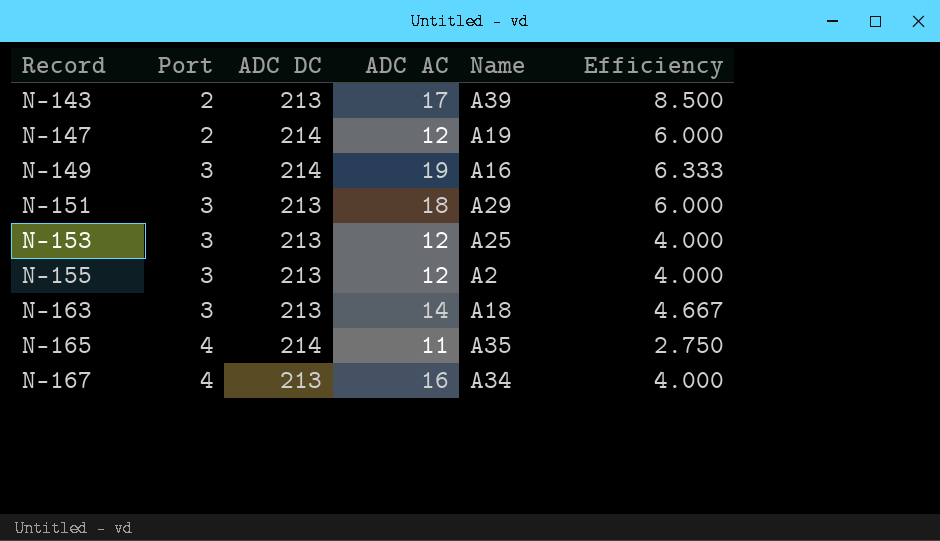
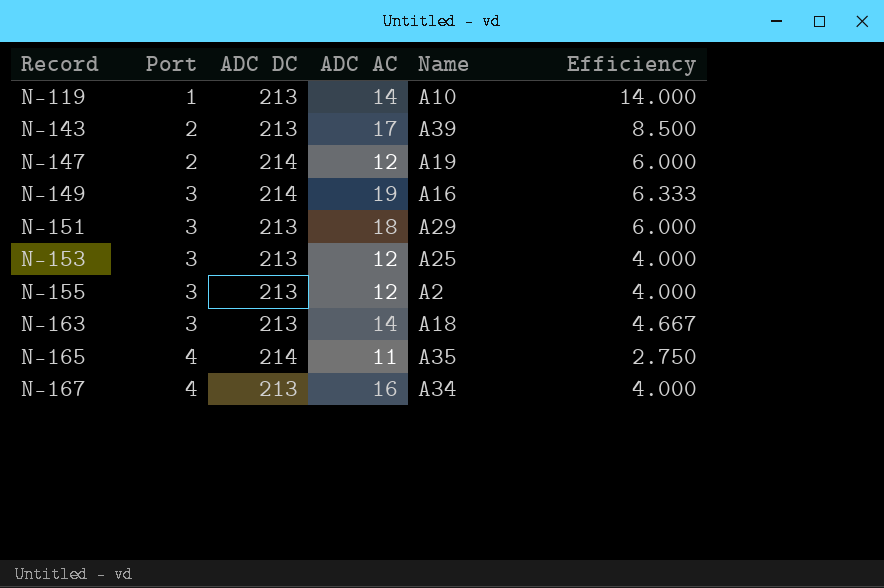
row N-119: none -> 1 | 213 | 14 | A10 | 14.000

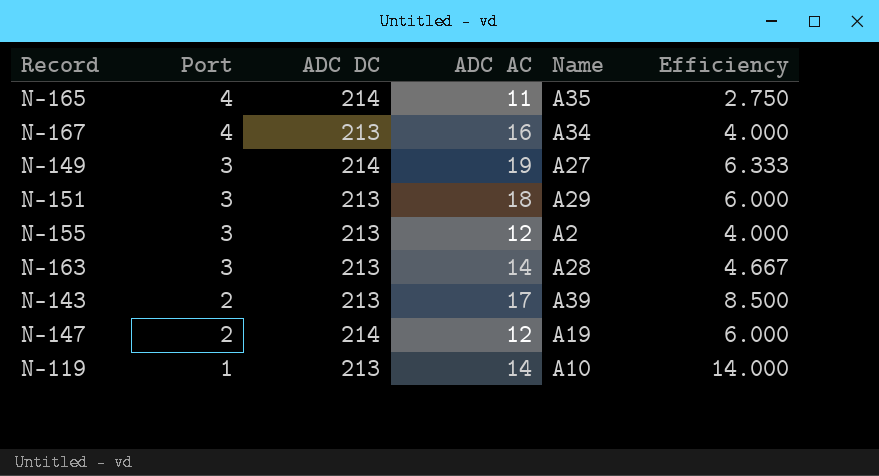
row order: Record ascending -> Port descending
row N-153: 3 | 213 | 12 | A25 | 4.000 -> none
N-149 | Name: A16 -> A27
N-163 | Name: A18 -> A28

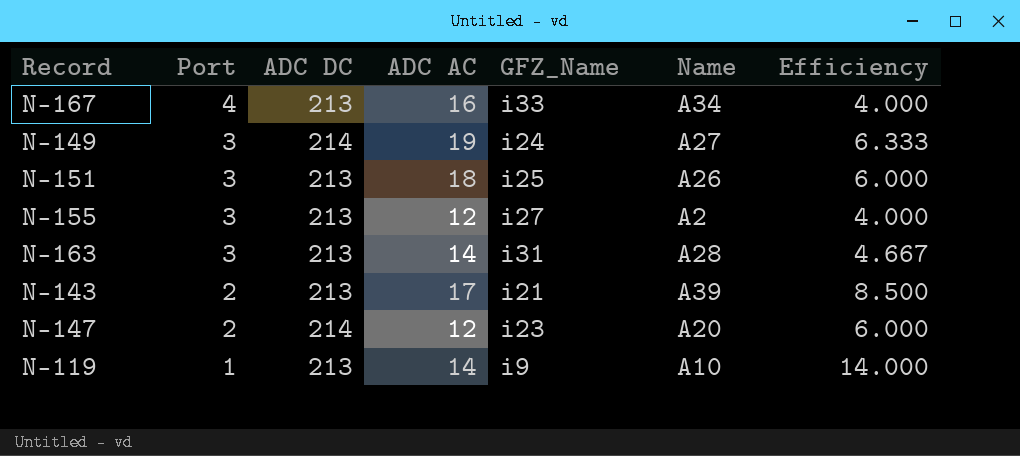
column GFZ_Name | position: none -> 5
row N-165: 4 | 214 | 11 | A35 | 2.750 -> none
N-151 | Name: A29 -> A26
N-147 | Name: A19 -> A20

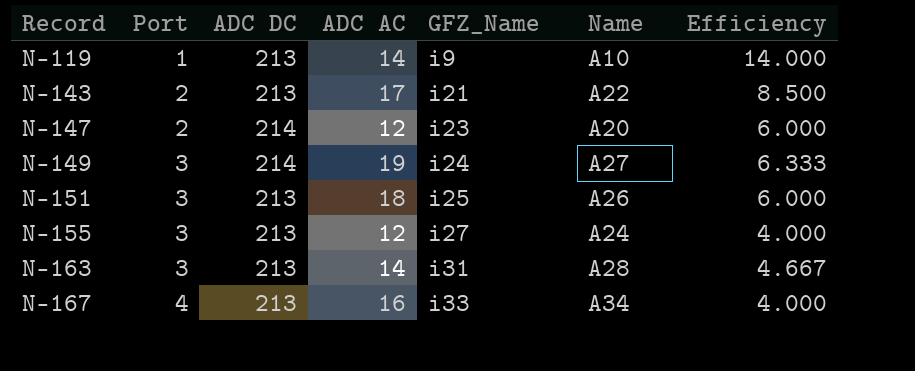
row order: Port descending -> Record ascending
N-143 | Name: A39 -> A22
N-155 | Name: A2 -> A24

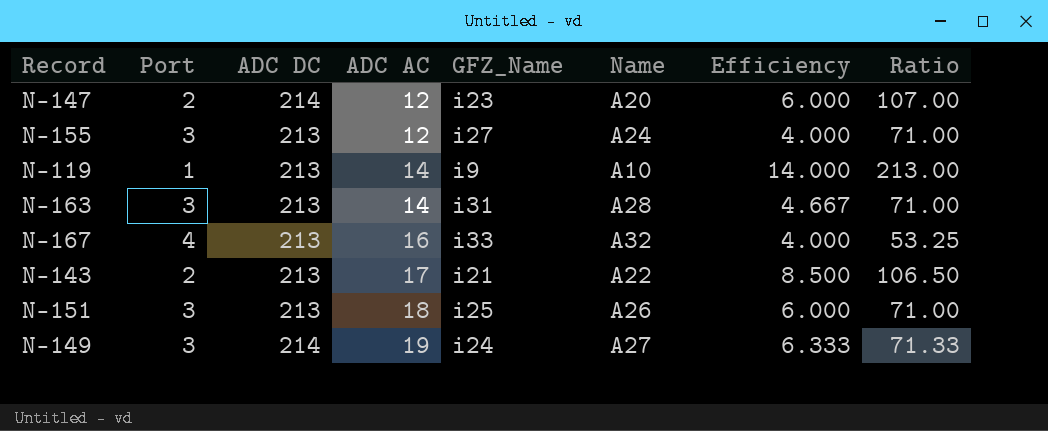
row order: Record ascending -> ADC AC ascending
column Ratio | formula: none -> [ADC DC] / [Port]
N-167 | Name: A34 -> A32

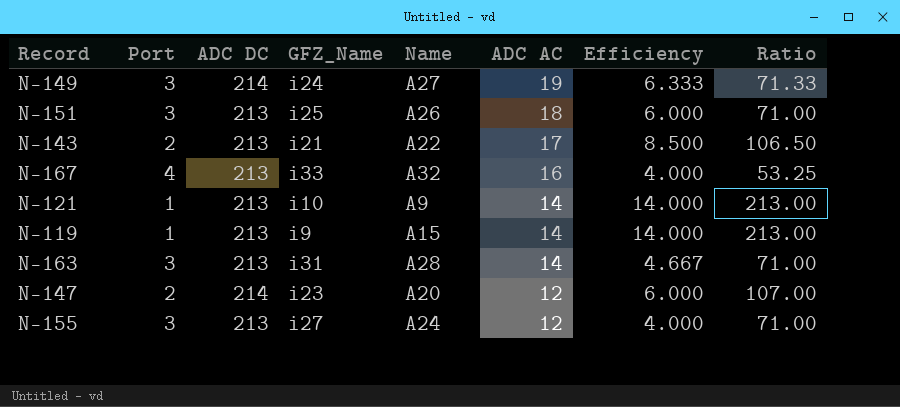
row order: ADC AC ascending -> ADC AC descending
column ADC AC | position: 4 -> 6
row N-121: none -> 1 | 213 | i10 | A9 | 14 | 14.000 | 213.00
N-119 | Name: A10 -> A15

